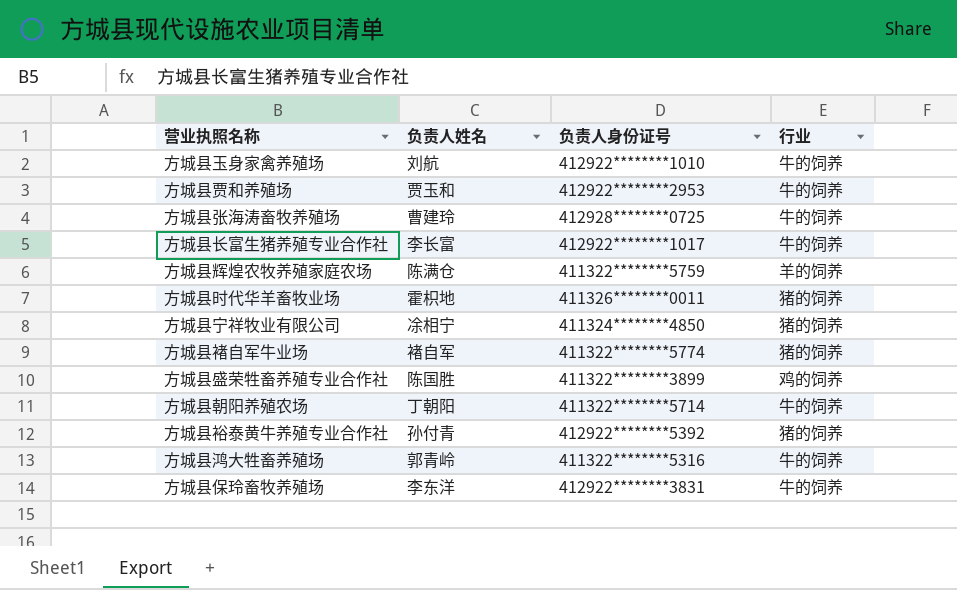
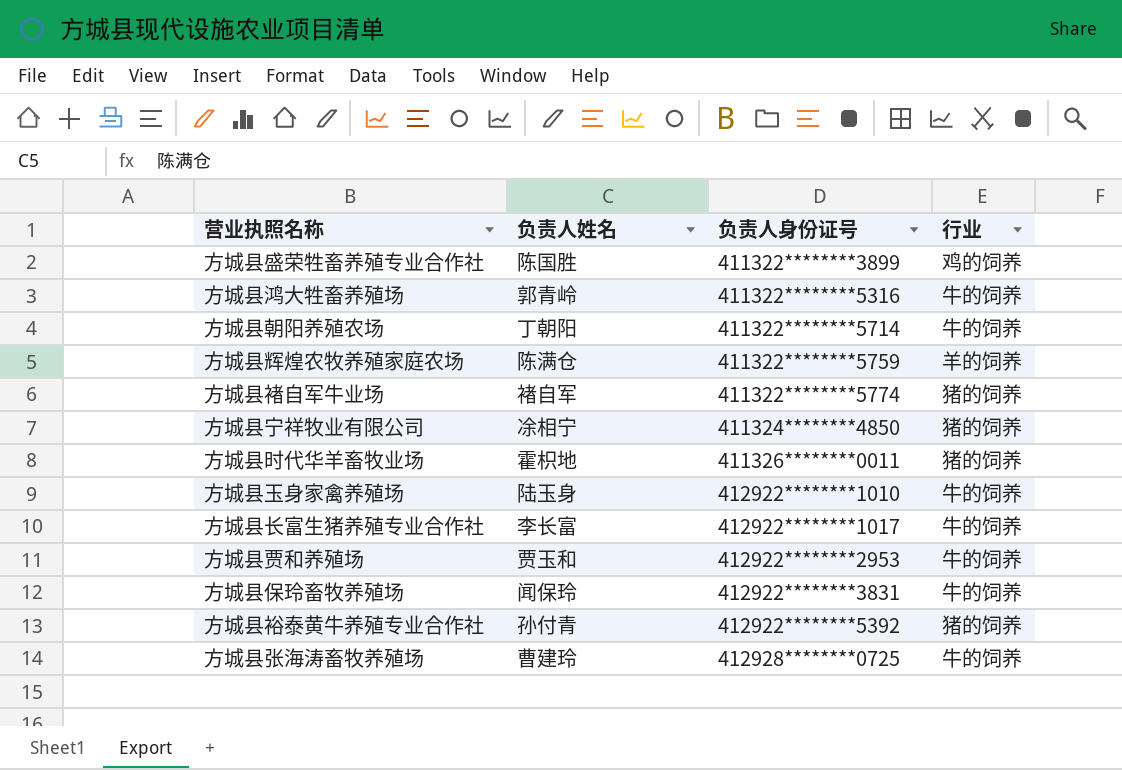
row order: none -> 负责人身份证号 ascending
方城县玉身家禽养殖场 | 负责人姓名: 刘航 -> 陆玉身
方城县保玲畜牧养殖场 | 负责人姓名: 李东洋 -> 闻保玲

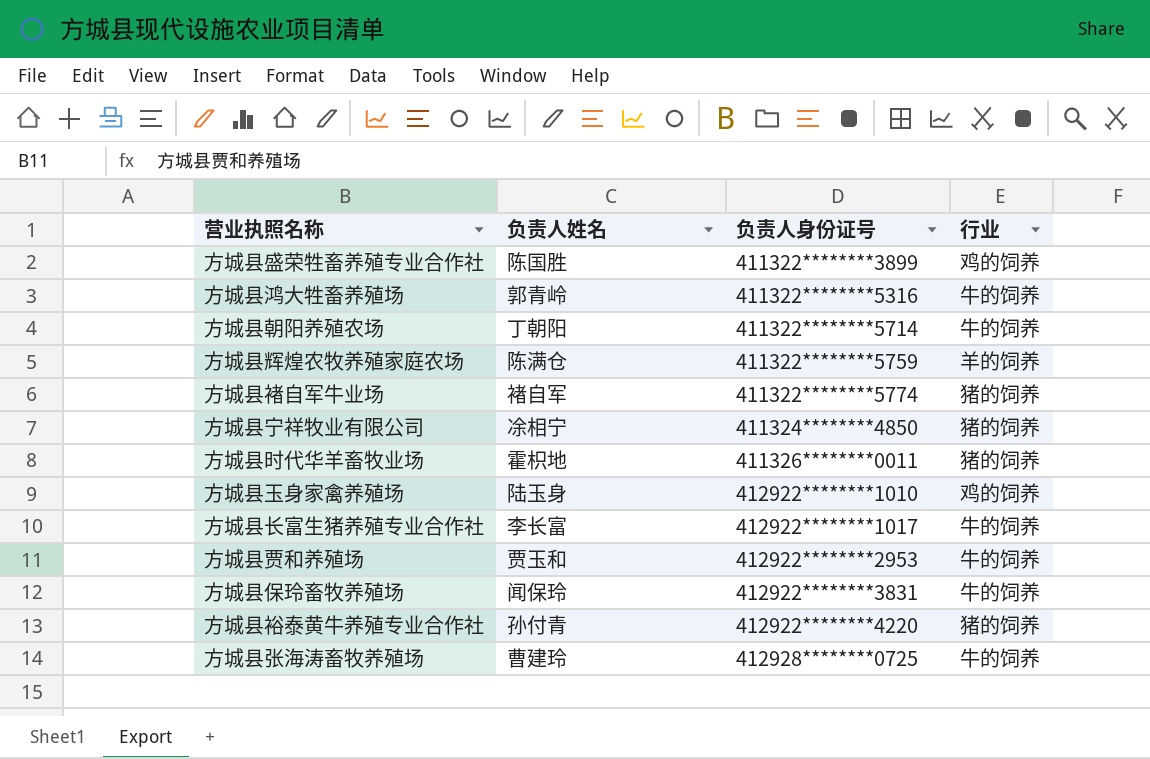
方城县玉身家禽养殖场 | 行业: 牛的饲养 -> 鸡的饲养
方城县裕泰黄牛养殖专业合作社 | 负责人身份证号: 412922********5392 -> 412922********4220

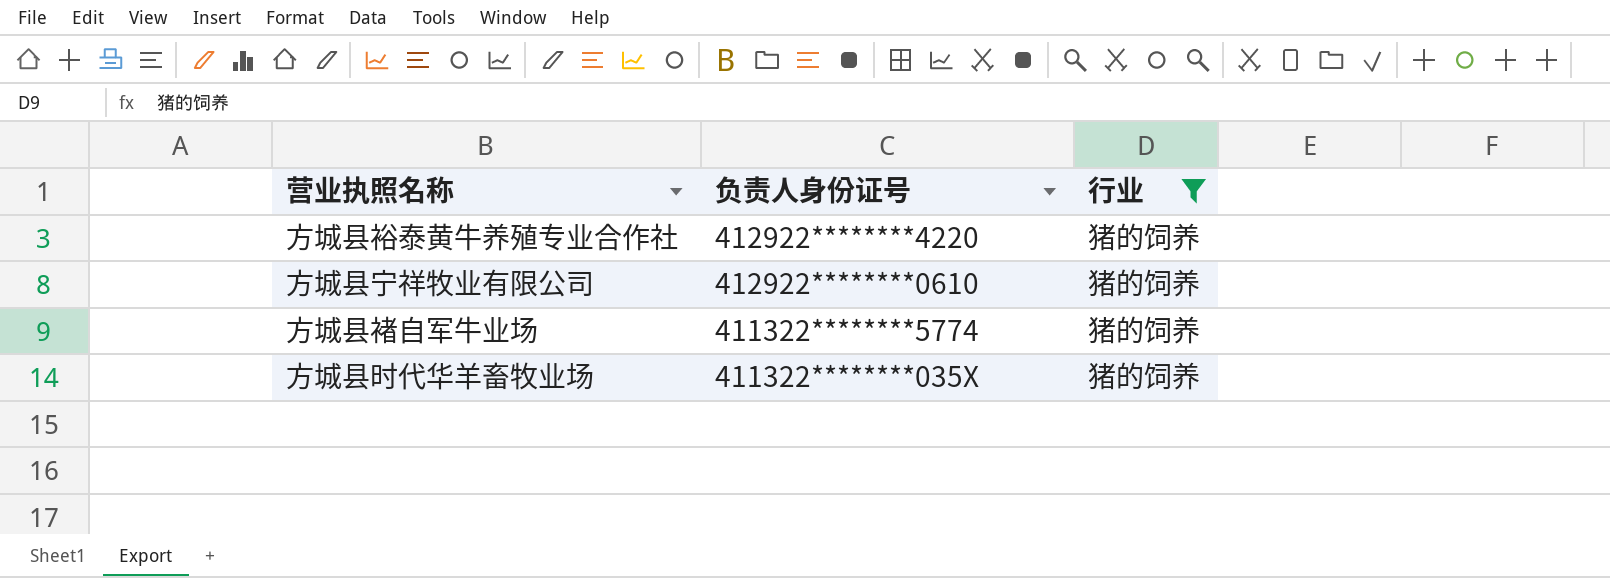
filter: none -> 行业 = 猪的饲养
row order: 负责人身份证号 ascending -> 负责人身份证号 descending
column 负责人姓名 | position: 2 -> none
方城县宁祥牧业有限公司 | 负责人身份证号: 411324********4850 -> 412922********0610
方城县时代华羊畜牧业场 | 负责人身份证号: 411326********0011 -> 411322********035X

